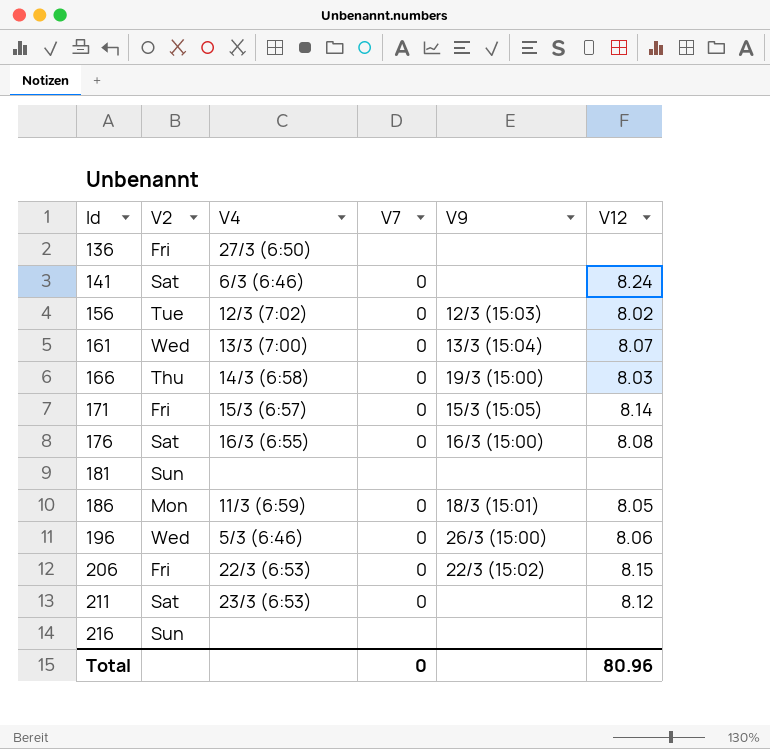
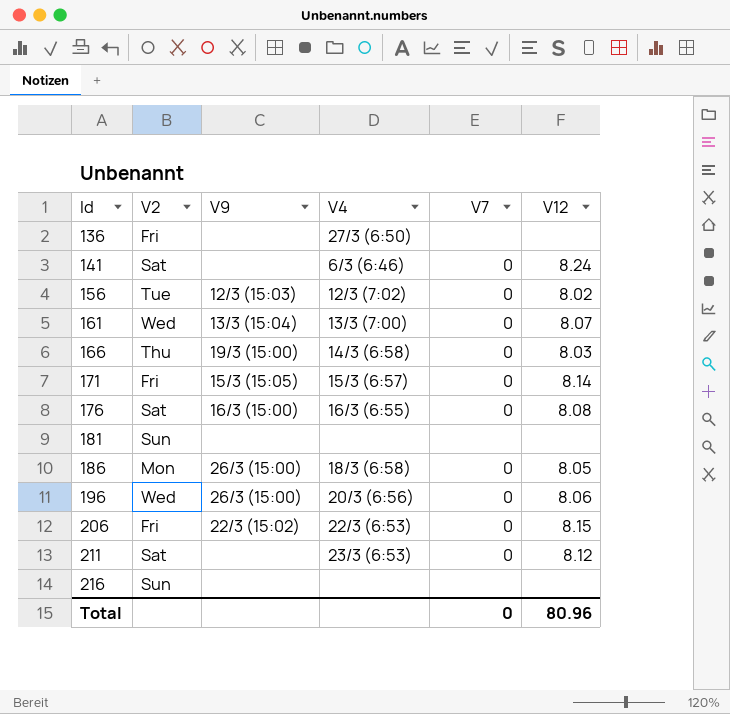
column V9 | position: 5 -> 3
186 | V9: 18/3 (15:01) -> 26/3 (15:00)
186 | V4: 11/3 (6:59) -> 18/3 (6:58)
196 | V4: 5/3 (6:46) -> 20/3 (6:56)

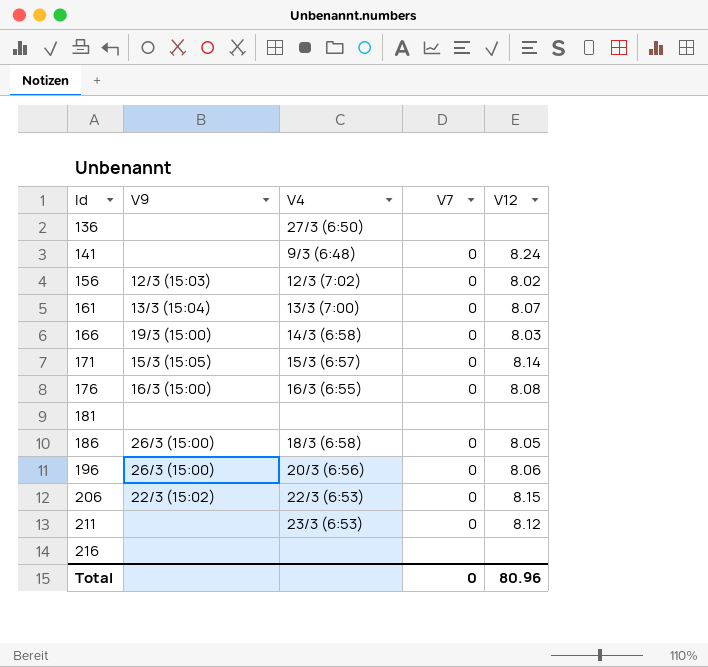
column V2 | position: 2 -> none
141 | V4: 6/3 (6:46) -> 9/3 (6:48)

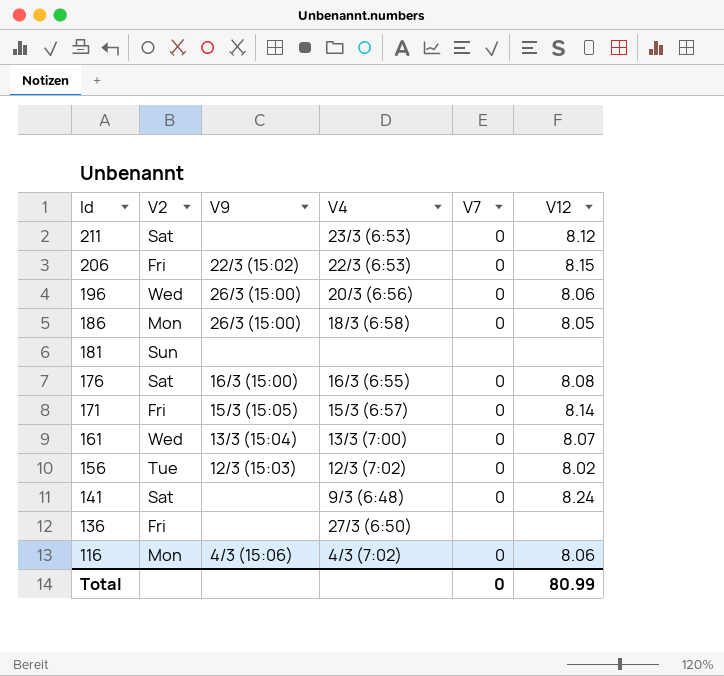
row order: Id ascending -> Id descending
column V2 | position: none -> 2
row 166: 19/3 (15:00) | 14/3 (6:58) | 0 | 8.03 -> none
row 216: none | none | none | none -> none
row 116: none -> Mon | 4/3 (15:06) | 4/3 (7:02) | 0 | 8.06
Total | V12: 80.96 -> 80.99

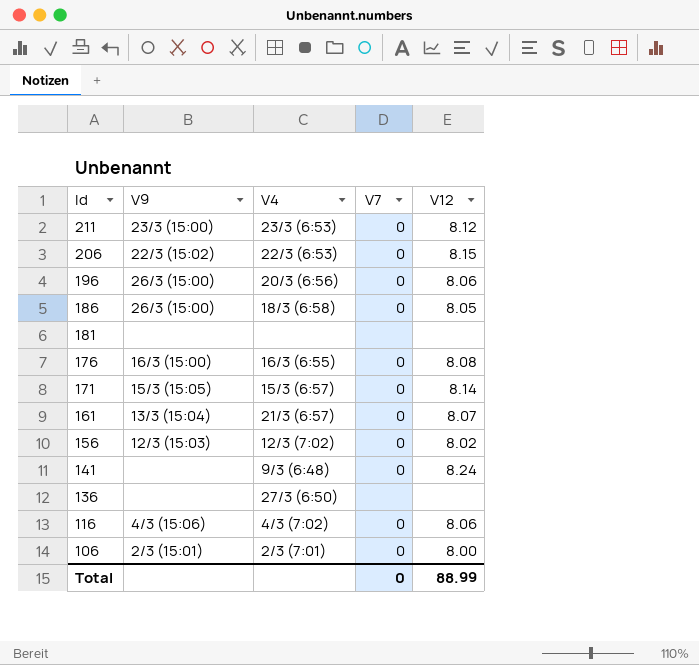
column V2 | position: 2 -> none
211 | V9: none -> 23/3 (15:00)
161 | V4: 13/3 (7:00) -> 21/3 (6:57)
row 106: none -> 2/3 (15:01) | 2/3 (7:01) | 0 | 8.00
Total | V12: 80.99 -> 88.99

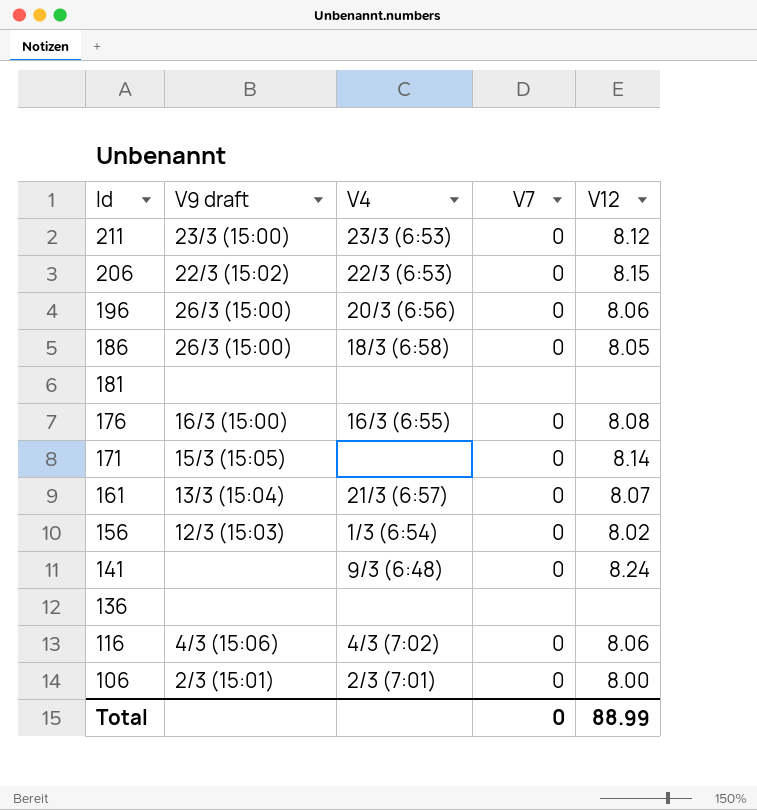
column name: V9 -> V9 draft
171 | V4: 15/3 (6:57) -> none
156 | V4: 12/3 (7:02) -> 1/3 (6:54)
136 | V4: 27/3 (6:50) -> none

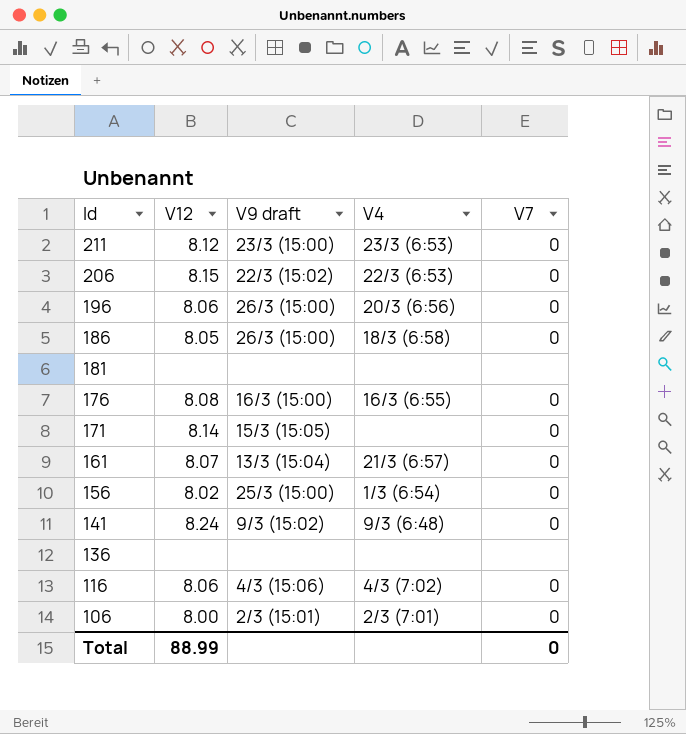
column V12 | position: 5 -> 2
156 | V9 draft: 12/3 (15:03) -> 25/3 (15:00)
141 | V9 draft: none -> 9/3 (15:02)

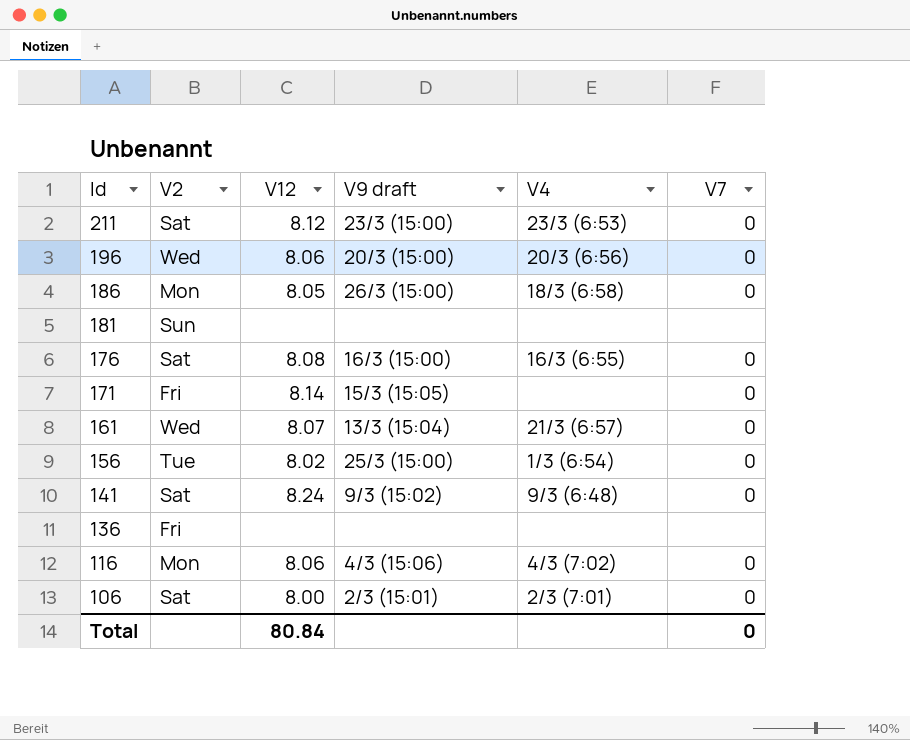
column V2 | position: none -> 2
row 206: 8.15 | 22/3 (15:02) | 22/3 (6:53) | 0 -> none
196 | V9 draft: 26/3 (15:00) -> 20/3 (15:00)
Total | V12: 88.99 -> 80.84

